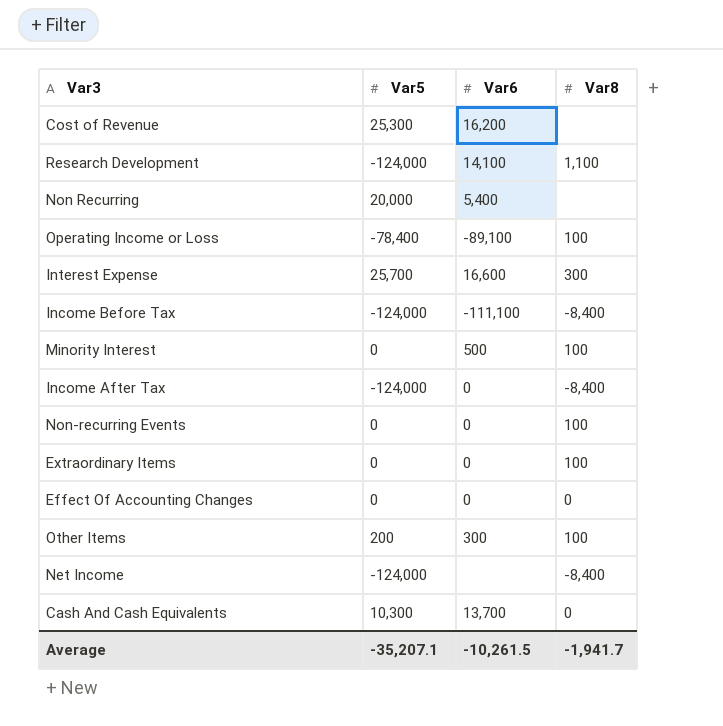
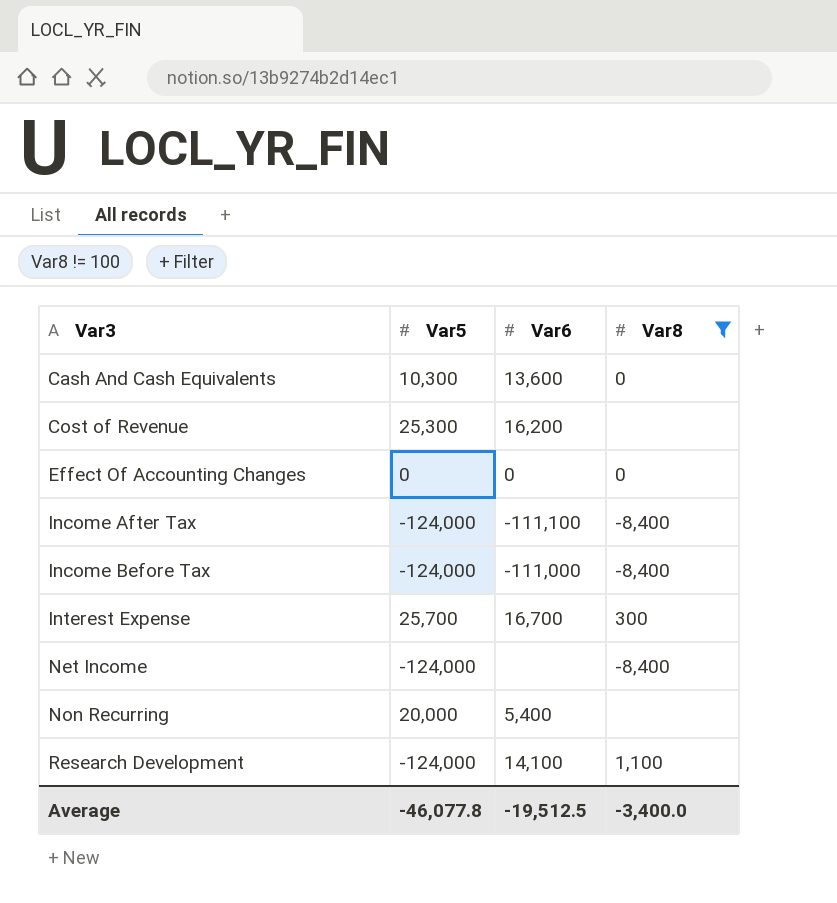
filter: none -> Var8 != 100
row order: none -> Var3 ascending
Cash And Cash Equivalents | Var6: 13,700 -> 13,600
Income After Tax | Var6: 0 -> -111,100
Income Before Tax | Var6: -111,100 -> -111,000
Interest Expense | Var6: 16,600 -> 16,700
Average | Var5: -35,207.1 -> -46,077.8
Average | Var6: -10,261.5 -> -19,512.5
Average | Var8: -1,941.7 -> -3,400.0

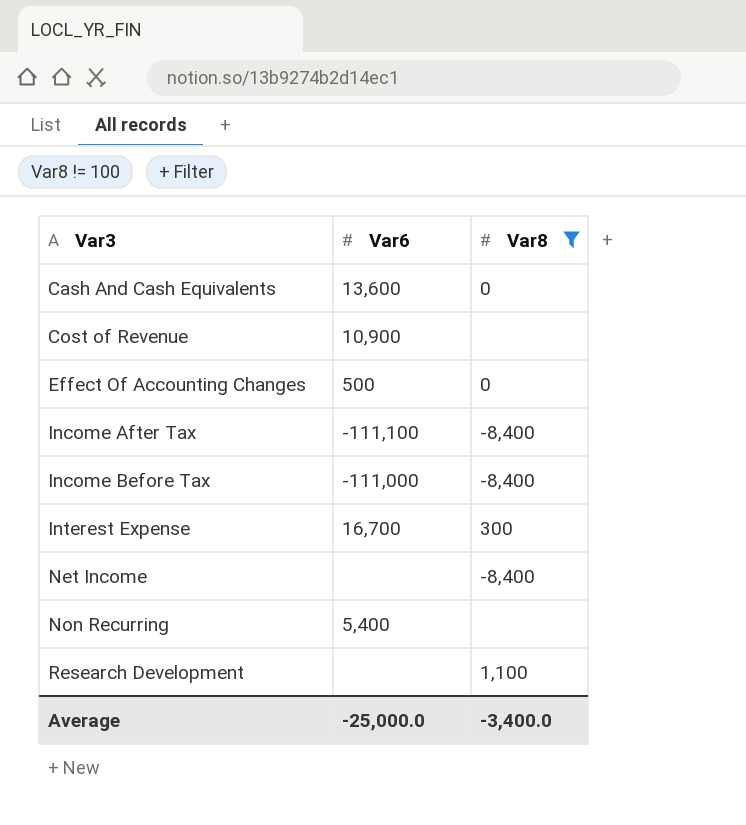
column Var5 | position: 2 -> none
Cost of Revenue | Var6: 16,200 -> 10,900
Effect Of Accounting Changes | Var6: 0 -> 500
Research Development | Var6: 14,100 -> none
Average | Var6: -19,512.5 -> -25,000.0

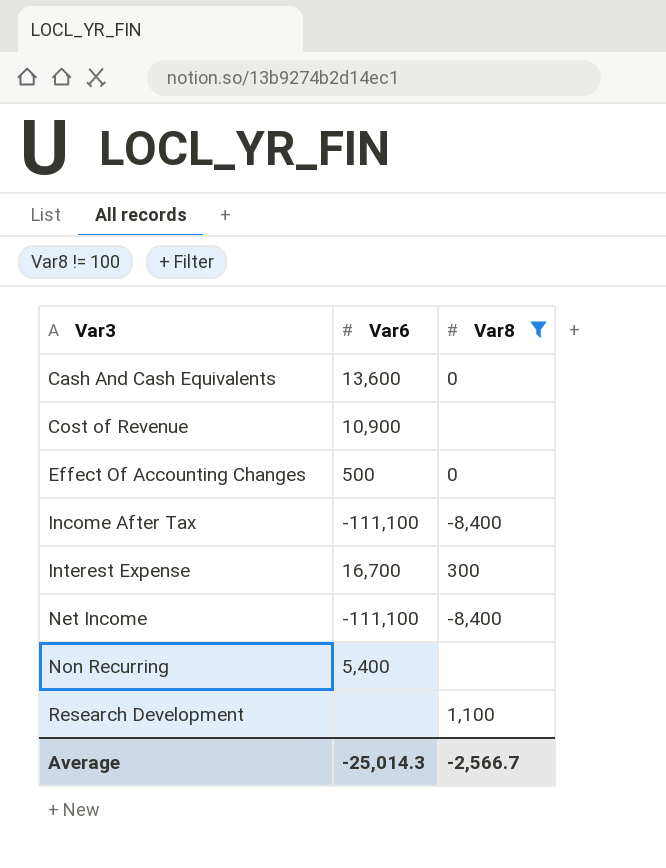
row Income Before Tax: -111,000 | -8,400 -> none
Net Income | Var6: none -> -111,100
Average | Var6: -25,000.0 -> -25,014.3
Average | Var8: -3,400.0 -> -2,566.7

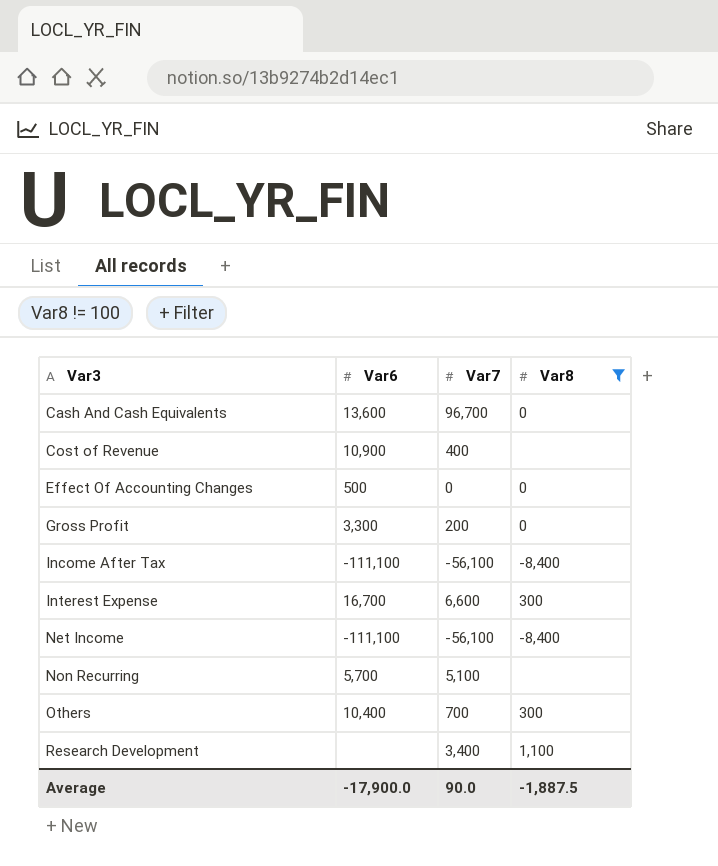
column Var7 | position: none -> 3
row Gross Profit: none -> 3,300 | 200 | 0
Non Recurring | Var6: 5,400 -> 5,700
row Others: none -> 10,400 | 700 | 300
Average | Var6: -25,014.3 -> -17,900.0
Average | Var8: -2,566.7 -> -1,887.5

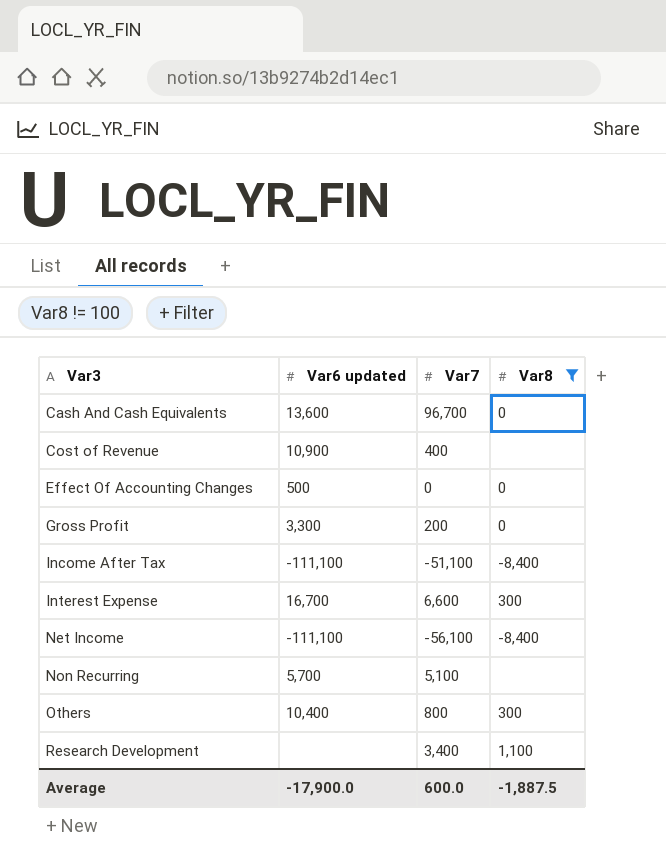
column name: Var6 -> Var6 updated
Income After Tax | Var7: -56,100 -> -51,100
Others | Var7: 700 -> 800
Average | Var7: 90.0 -> 600.0

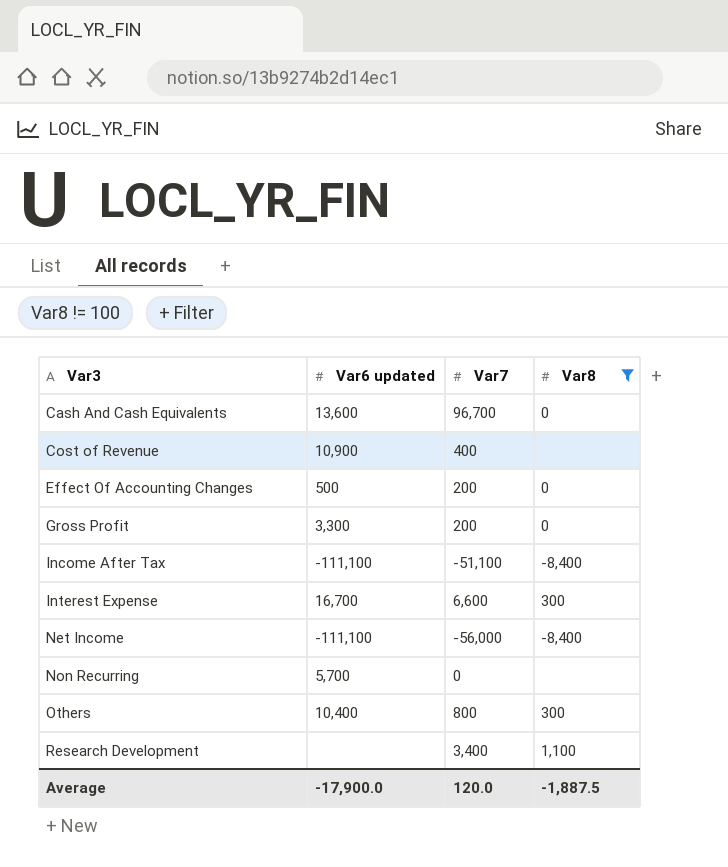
Effect Of Accounting Changes | Var7: 0 -> 200
Net Income | Var7: -56,100 -> -56,000
Non Recurring | Var7: 5,100 -> 0
Average | Var7: 600.0 -> 120.0

